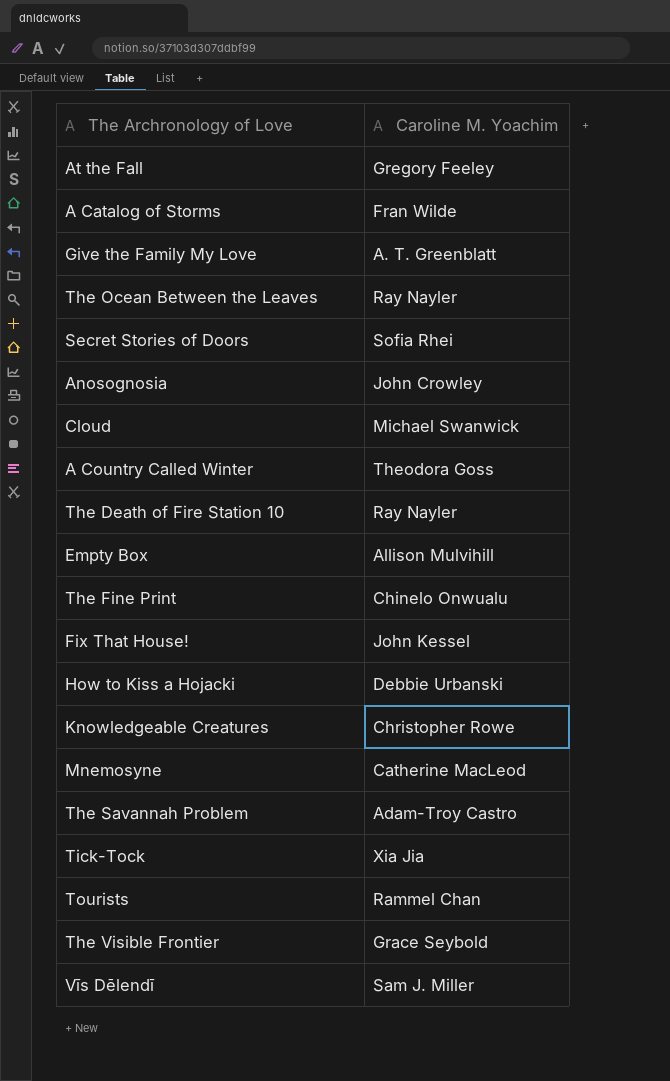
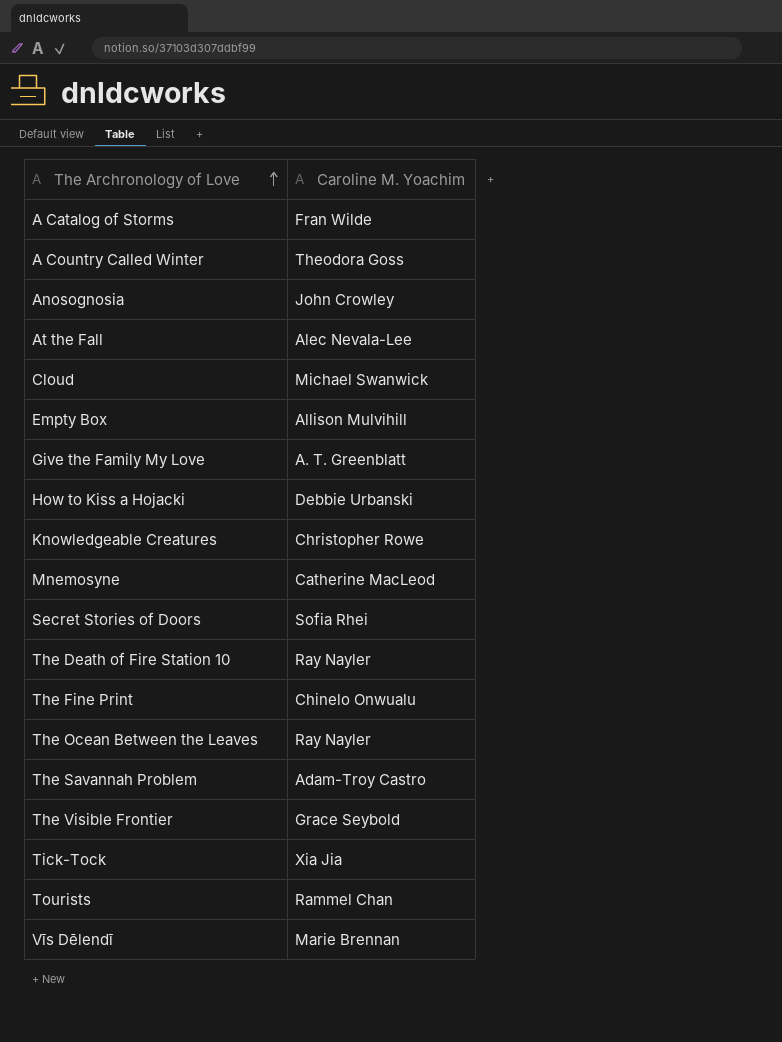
row order: none -> The Archronology of Love ascending
row Fix That House!: John Kessel -> none
At the Fall | Caroline M. Yoachim: Gregory Feeley -> Alec Nevala-Lee
Vīs Dēlendī | Caroline M. Yoachim: Sam J. Miller -> Marie Brennan

